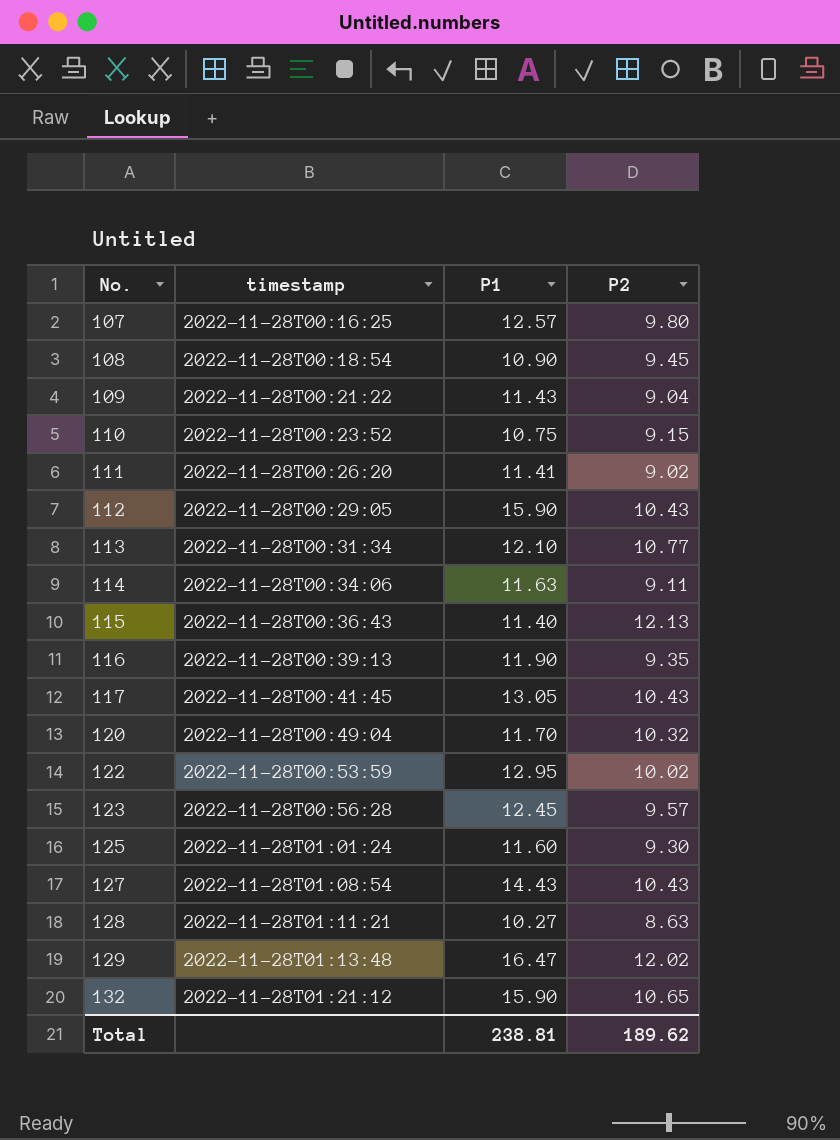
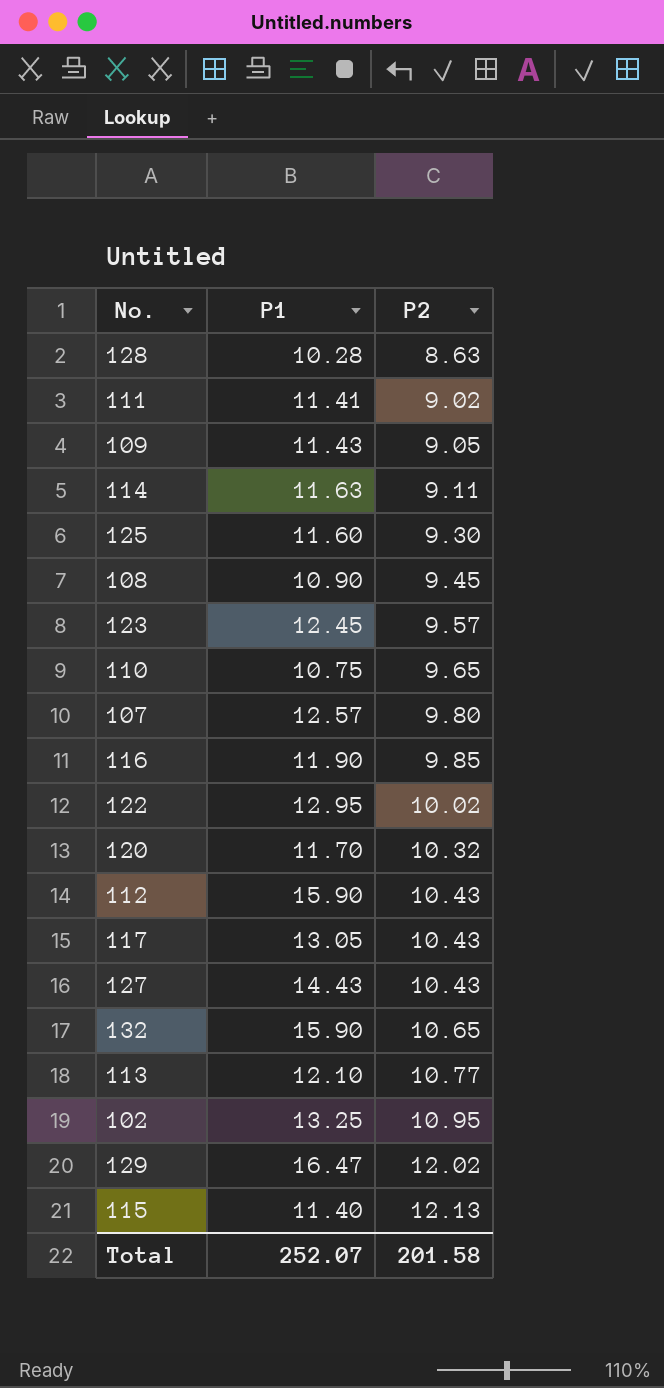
row order: No. ascending -> P2 ascending
column timestamp | position: 2 -> none
128 | P1: 10.27 -> 10.28
109 | P2: 9.04 -> 9.05
110 | P2: 9.15 -> 9.65
116 | P2: 9.35 -> 9.85
row 102: none -> 13.25 | 10.95
Total | P1: 238.81 -> 252.07
Total | P2: 189.62 -> 201.58

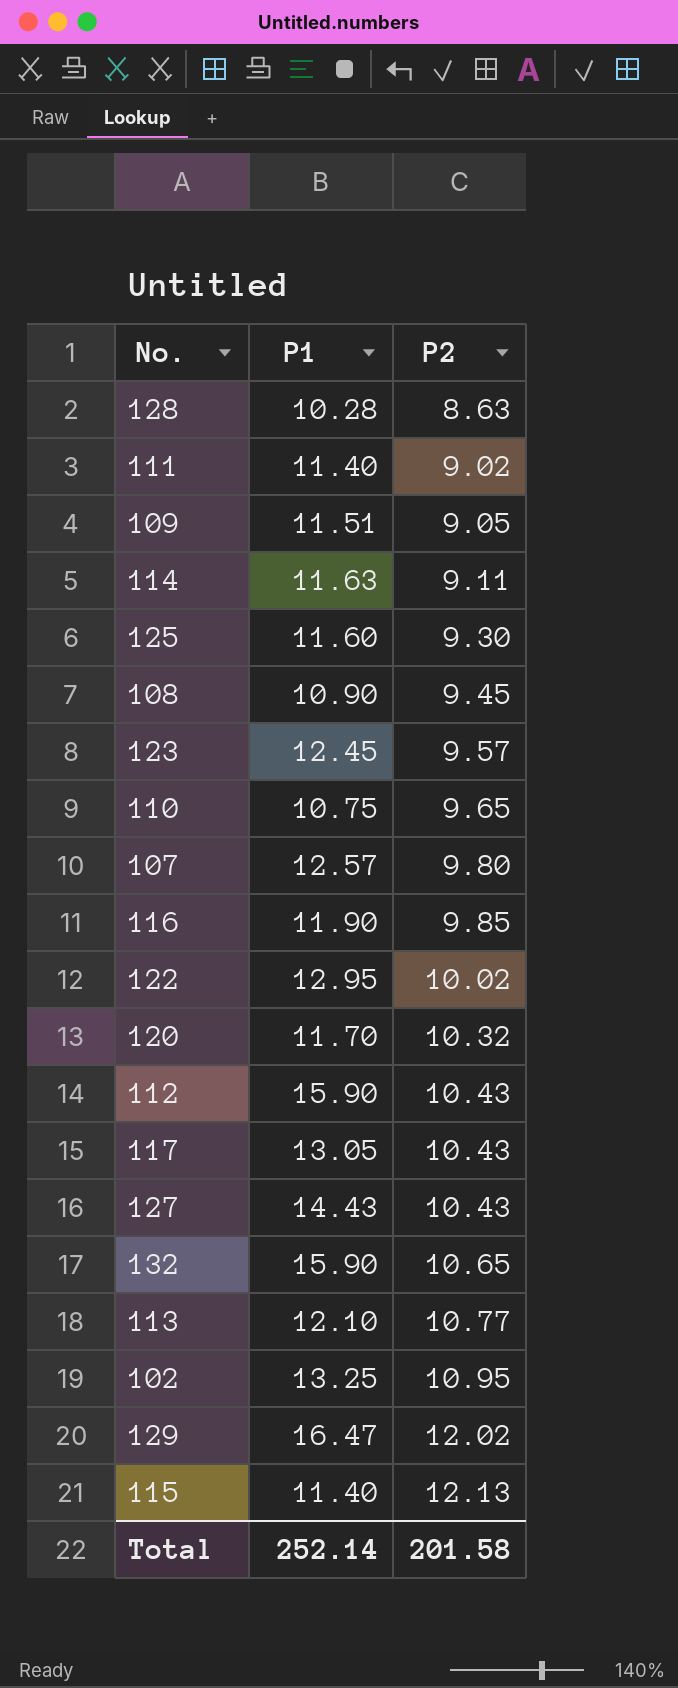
111 | P1: 11.41 -> 11.40
109 | P1: 11.43 -> 11.51
Total | P1: 252.07 -> 252.14

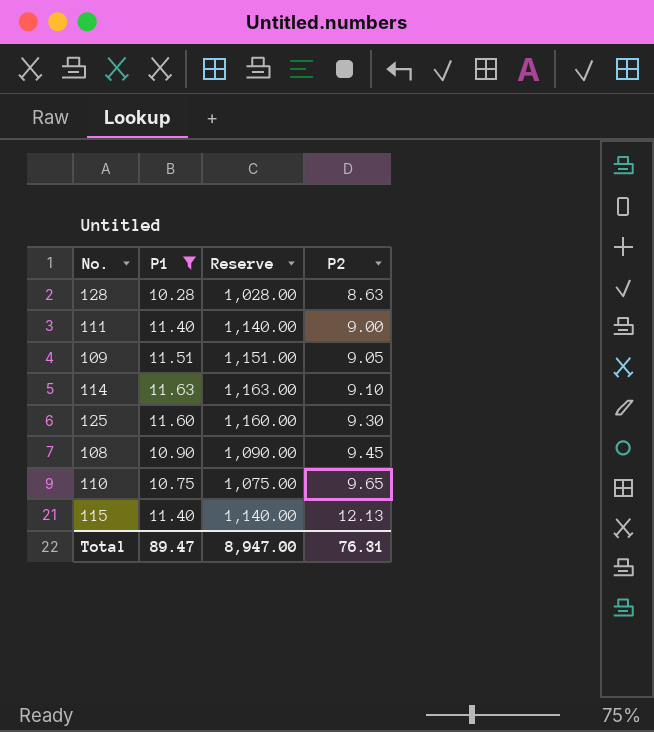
filter: none -> P1 <= 11.63
column Reserve | formula: none -> [P1] * 100
111 | P2: 9.02 -> 9.00
114 | P2: 9.11 -> 9.10
Total | P1: 252.14 -> 89.47
Total | P2: 201.58 -> 76.31

